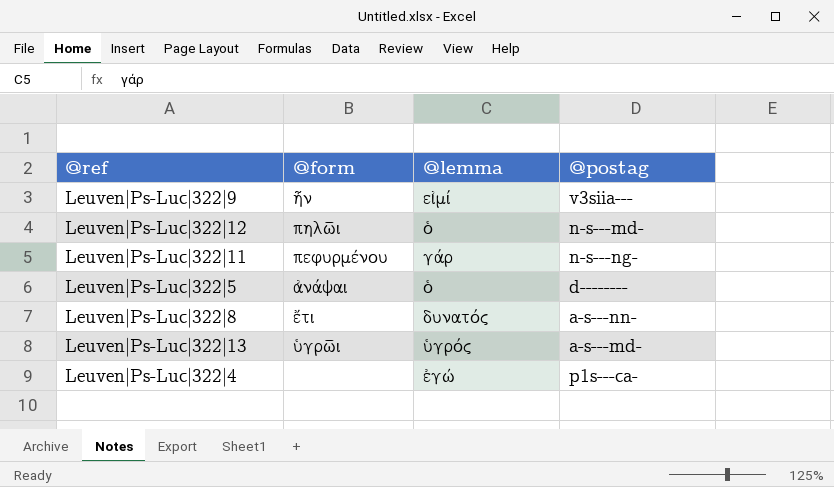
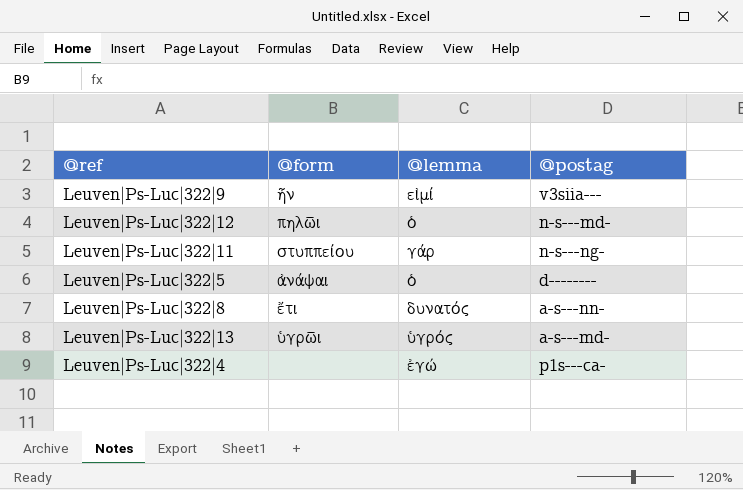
Leuven|Ps-Luc|322|11 | @form: πεφυρμένου -> στυππείου

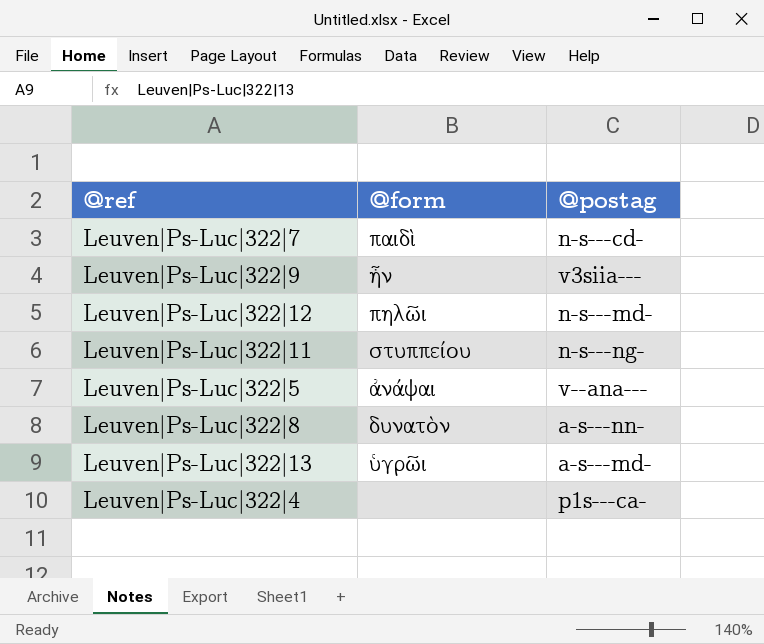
column @lemma | position: 3 -> none
row Leuven|Ps-Luc|322|7: none -> παιδὶ | n-s---cd-
Leuven|Ps-Luc|322|5 | @postag: d-------- -> v--ana---
Leuven|Ps-Luc|322|8 | @form: ἔτι -> δυνατὸν

